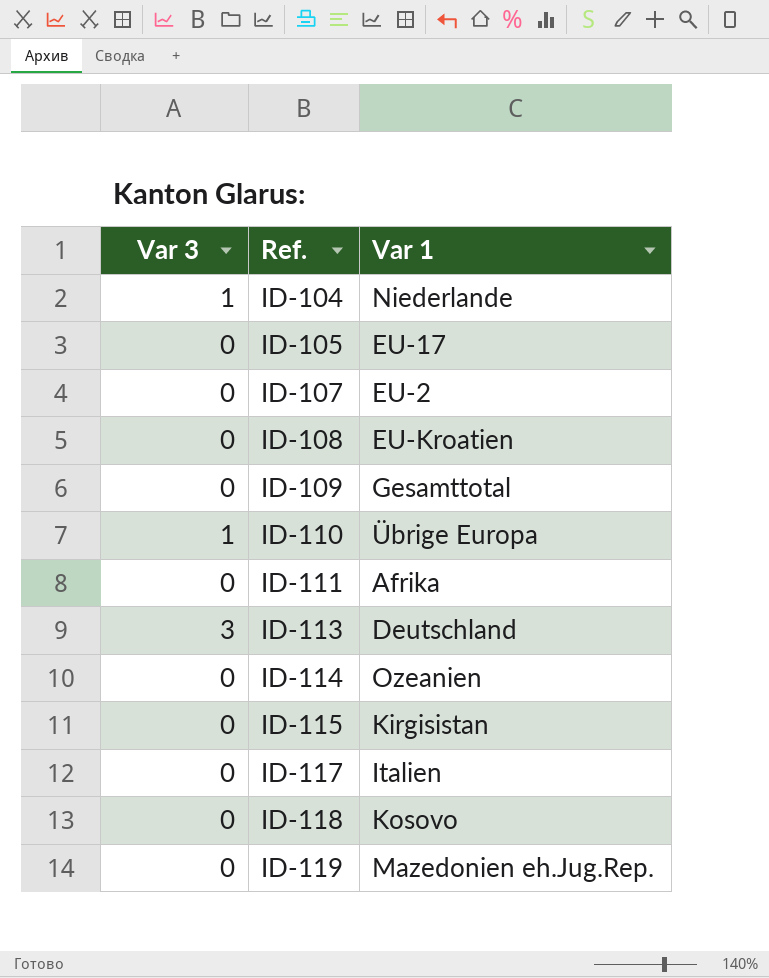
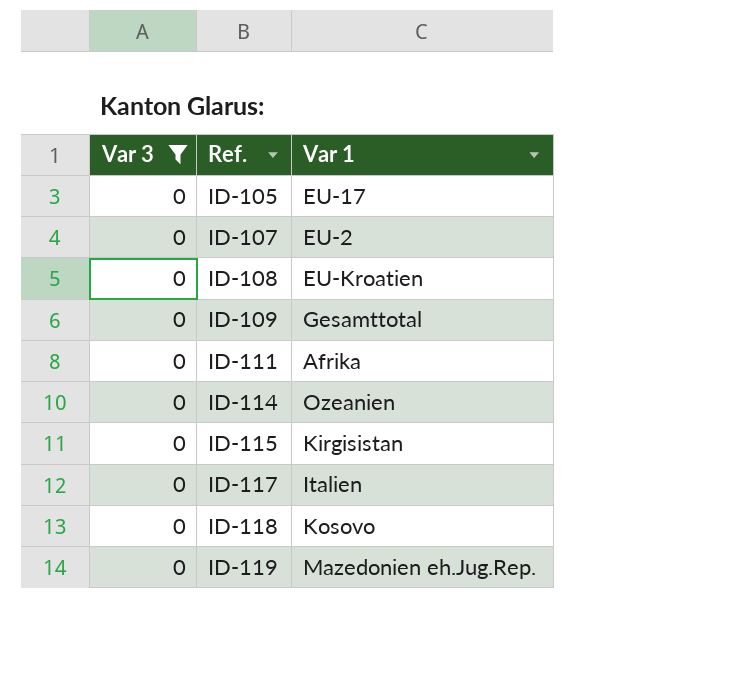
filter: none -> Var 3 = 0

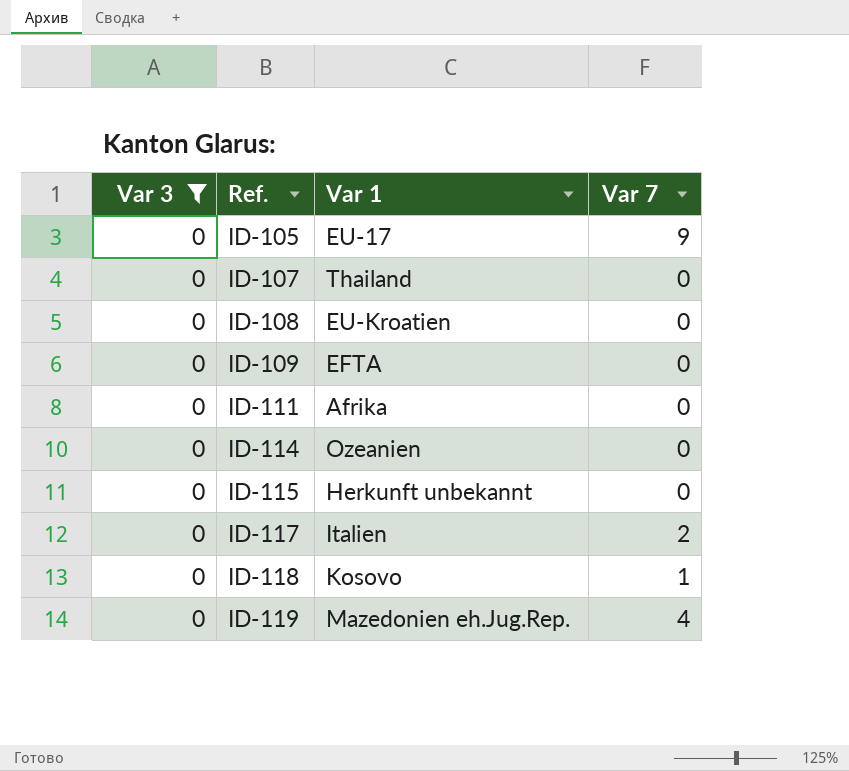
column Var 7 | position: none -> 4
ID-107 | Var 1: EU-2 -> Thailand
ID-109 | Var 1: Gesamttotal -> EFTA
ID-115 | Var 1: Kirgisistan -> Herkunft unbekannt

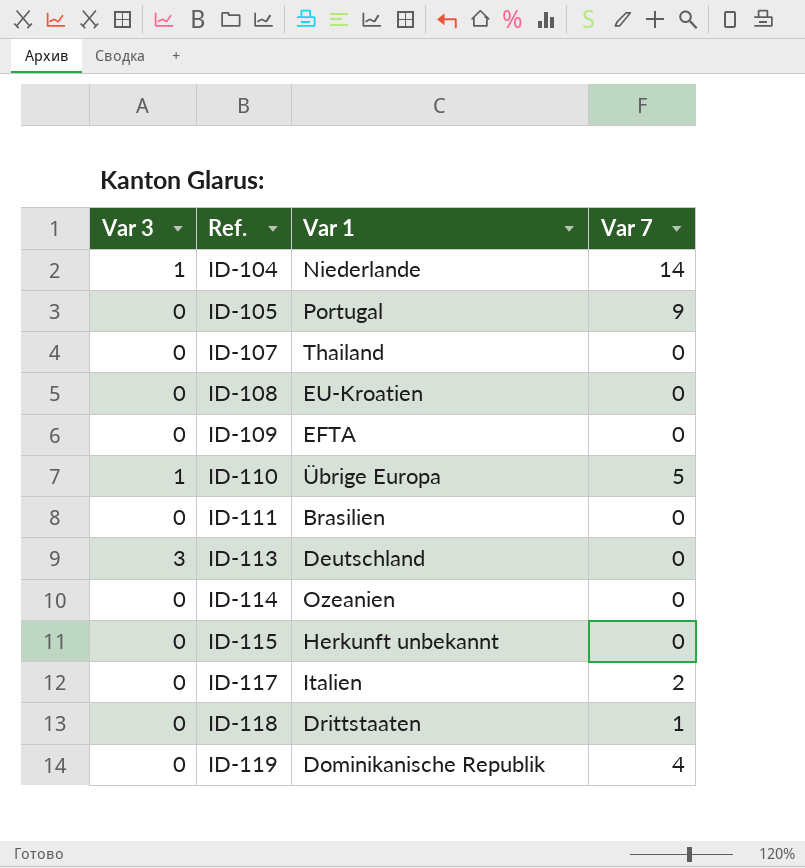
filter: Var 3 = 0 -> none
ID-105 | Var 1: EU-17 -> Portugal
ID-111 | Var 1: Afrika -> Brasilien
ID-118 | Var 1: Kosovo -> Drittstaaten
ID-119 | Var 1: Mazedonien eh.Jug.Rep. -> Dominikanische Republik

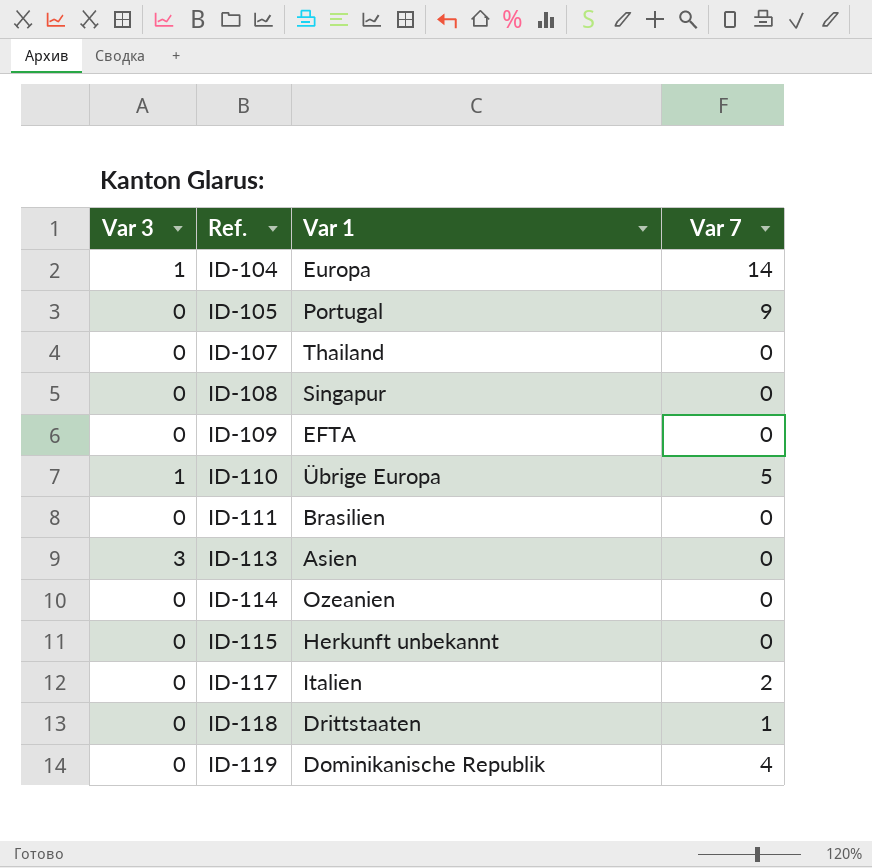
ID-104 | Var 1: Niederlande -> Europa
ID-108 | Var 1: EU-Kroatien -> Singapur
ID-113 | Var 1: Deutschland -> Asien

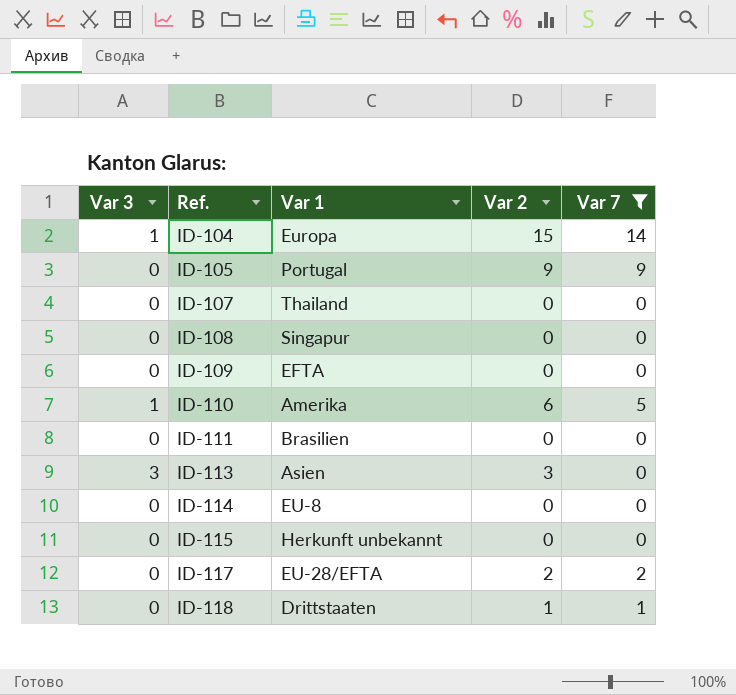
filter: none -> Var 7 != 4
column Var 2 | formula: none -> [Var 3] + [Var 7]
ID-110 | Var 1: Übrige Europa -> Amerika
ID-114 | Var 1: Ozeanien -> EU-8
ID-117 | Var 1: Italien -> EU-28/EFTA

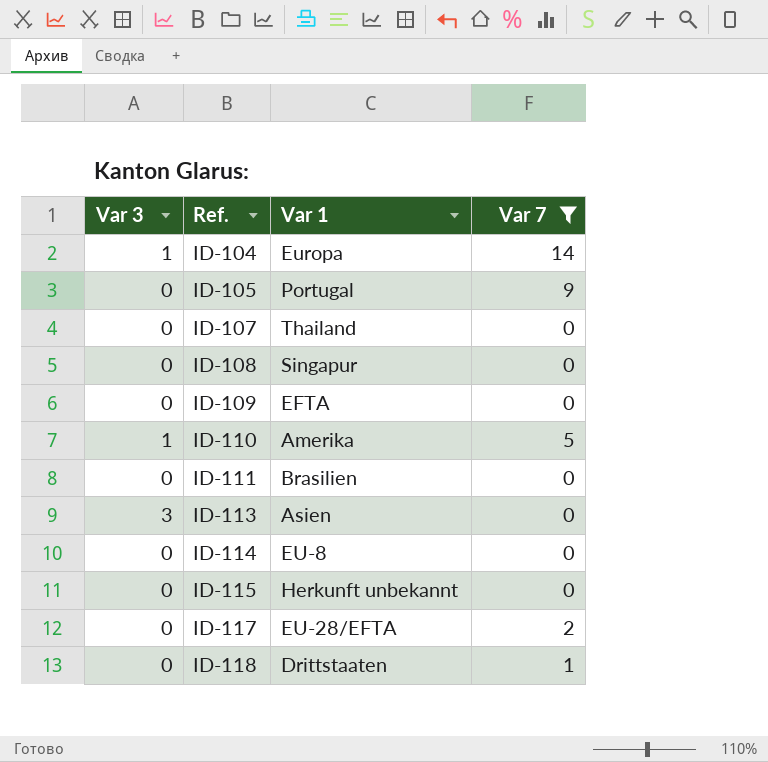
column Var 2 | formula: [Var 3] + [Var 7] -> none

